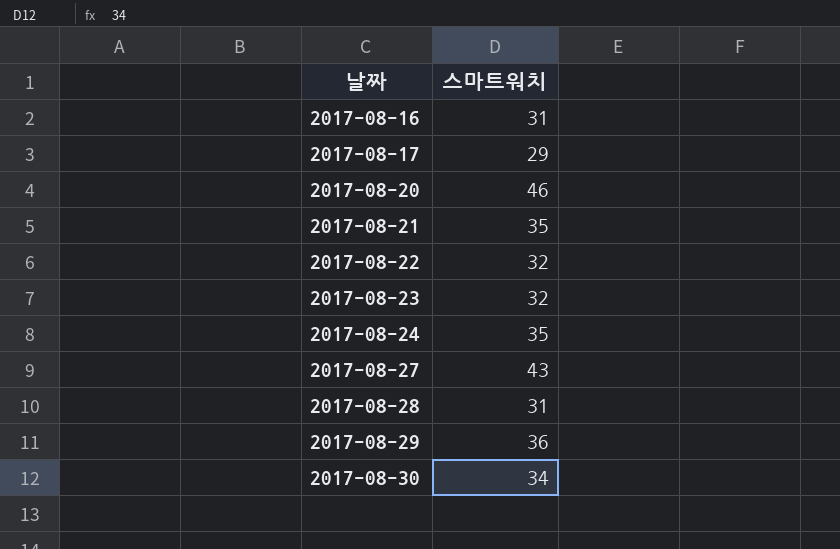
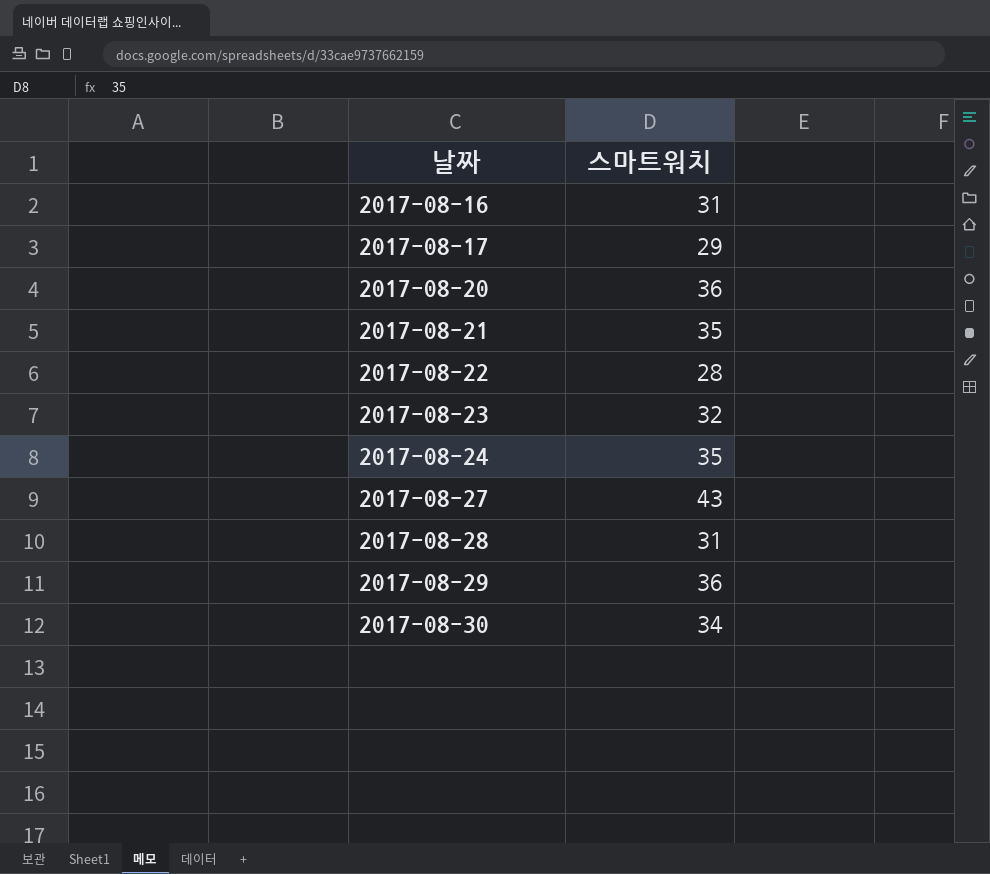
2017-08-20 | 스마트워치: 46 -> 36
2017-08-22 | 스마트워치: 32 -> 28

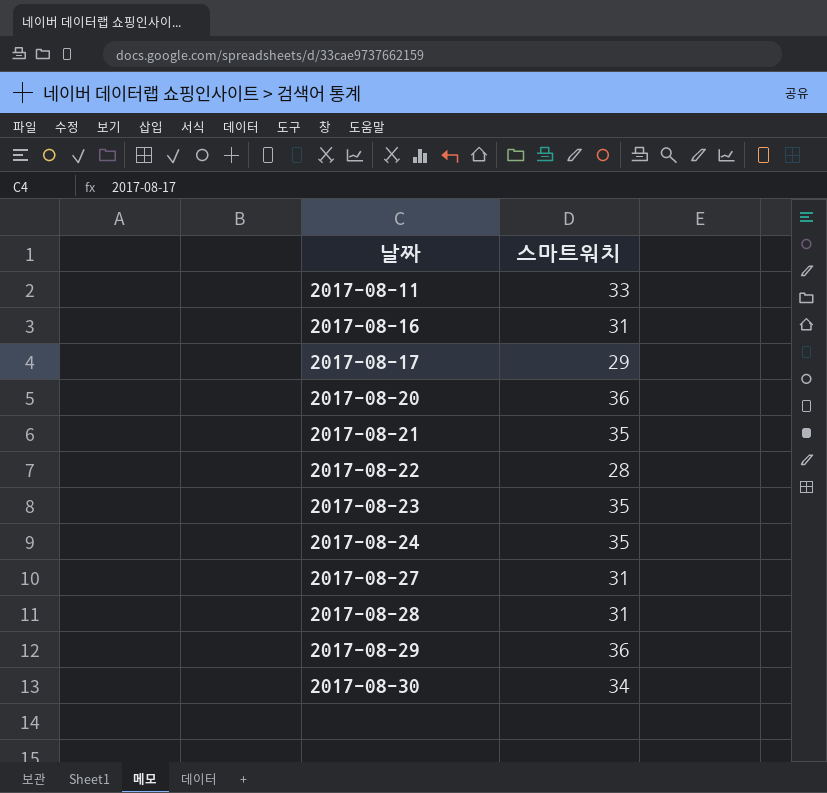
row 2017-08-11: none -> 33
2017-08-23 | 스마트워치: 32 -> 35
2017-08-27 | 스마트워치: 43 -> 31

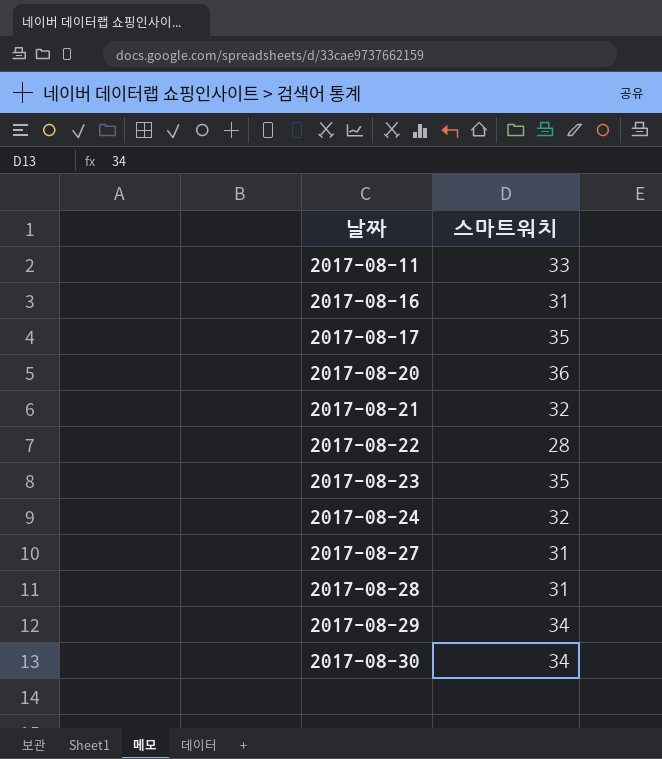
2017-08-17 | 스마트워치: 29 -> 35
2017-08-21 | 스마트워치: 35 -> 32
2017-08-24 | 스마트워치: 35 -> 32
2017-08-29 | 스마트워치: 36 -> 34

